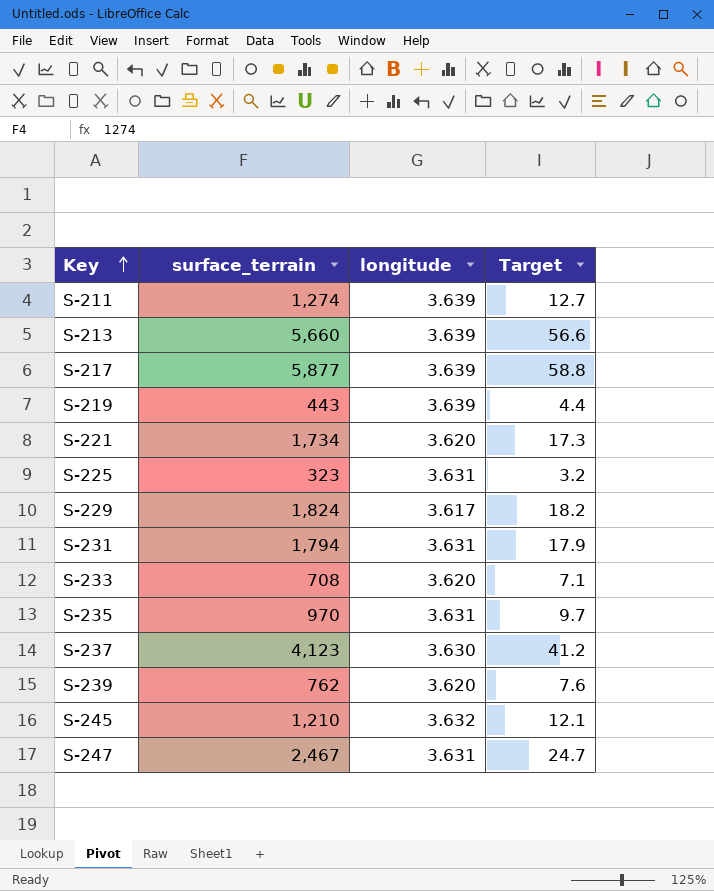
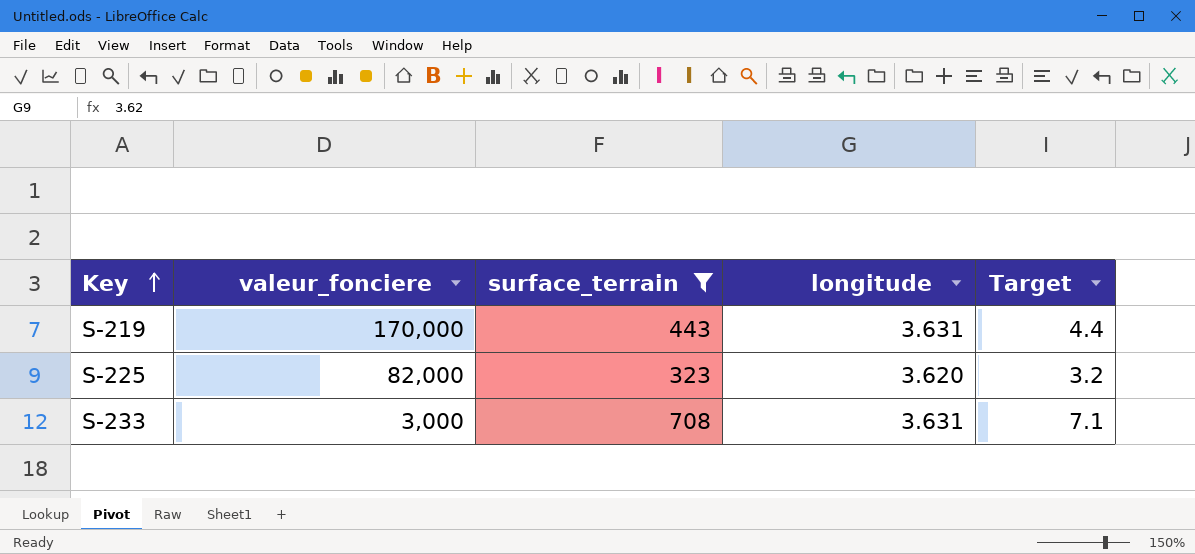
filter: none -> surface_terrain <= 708
column valeur_fonciere | position: none -> 2
S-219 | longitude: 3.639 -> 3.631
S-225 | longitude: 3.631 -> 3.620
S-233 | longitude: 3.620 -> 3.631

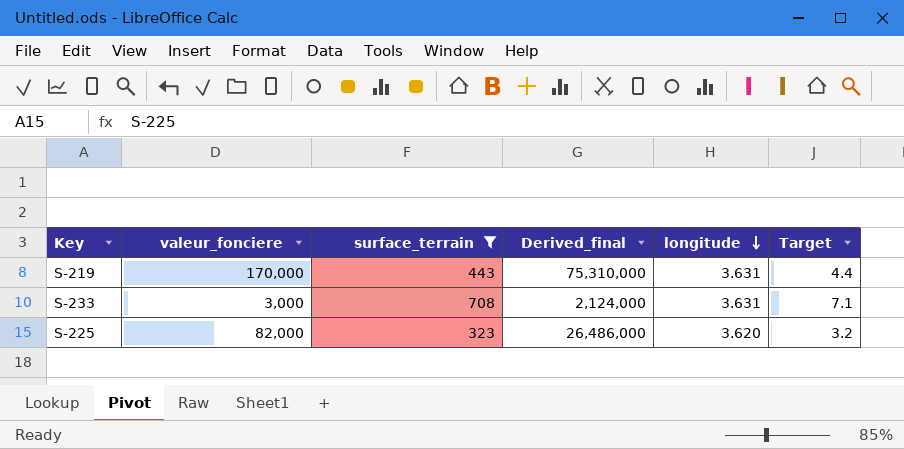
row order: Key ascending -> longitude descending
column Derived_final | formula: none -> [valeur_fonciere] * [surface_terrain]

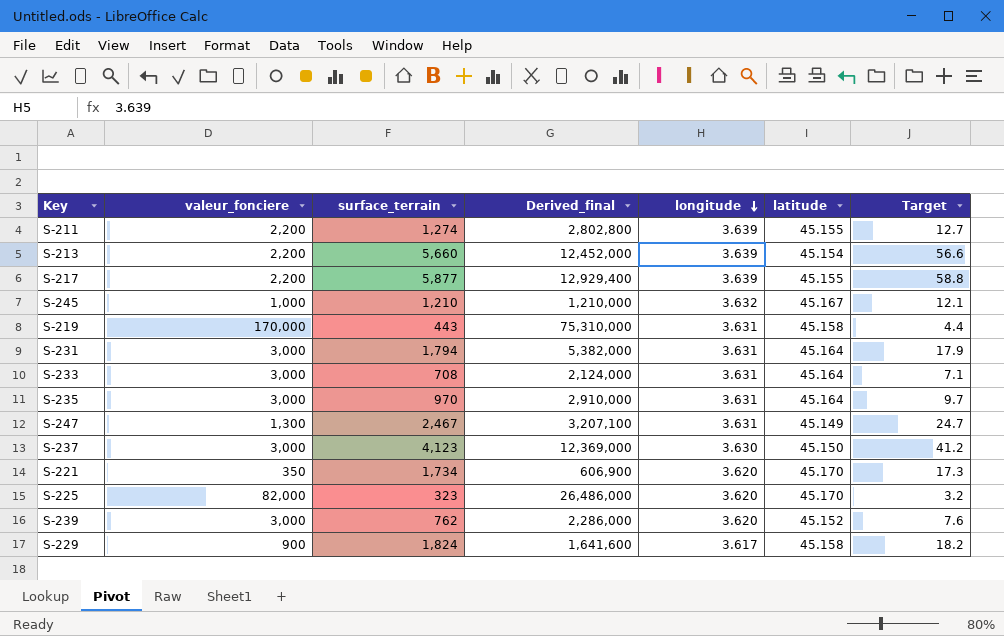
filter: surface_terrain <= 708 -> none
column latitude | position: none -> 6

